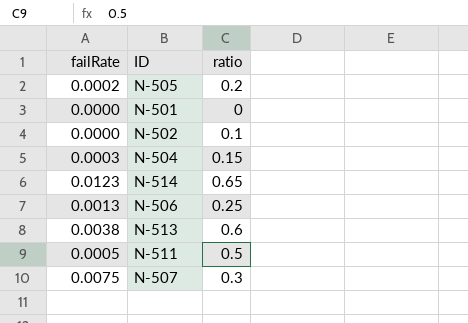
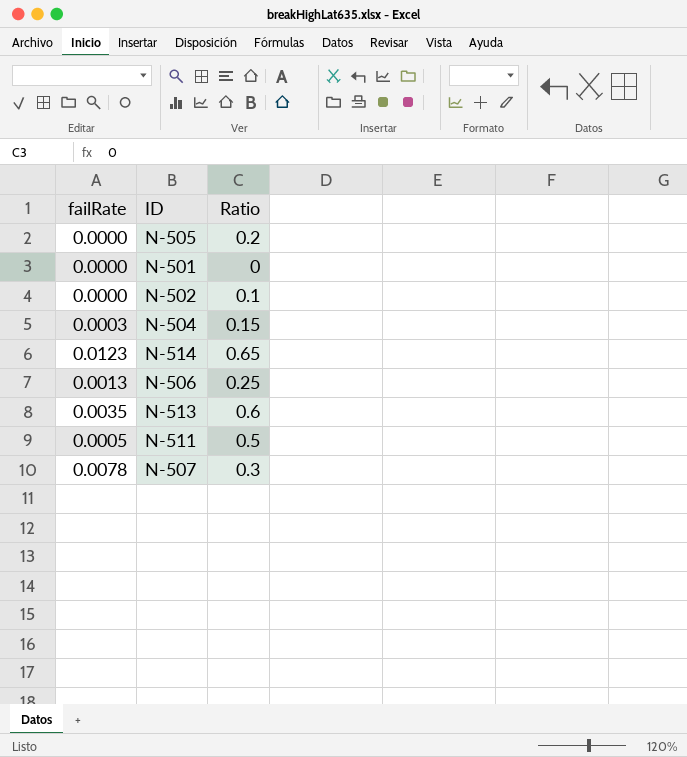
column name: ratio -> Ratio
N-505 | failRate: 0.0002 -> 0.0000
N-513 | failRate: 0.0038 -> 0.0035
N-507 | failRate: 0.0075 -> 0.0078

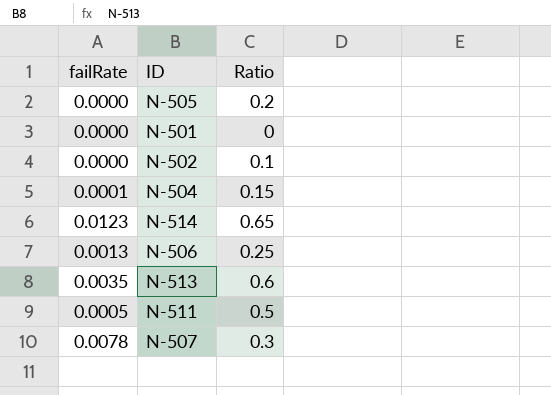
N-504 | failRate: 0.0003 -> 0.0001

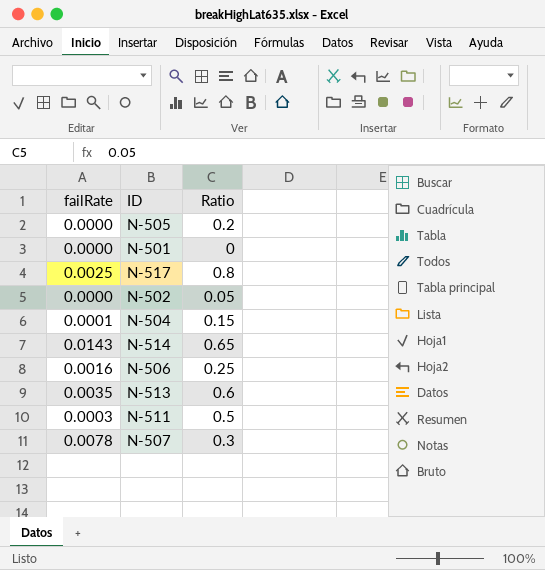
row N-517: none -> 0.0025 | 0.8
N-502 | Ratio: 0.1 -> 0.05
N-514 | failRate: 0.0123 -> 0.0143
N-506 | failRate: 0.0013 -> 0.0016
N-511 | failRate: 0.0005 -> 0.0003

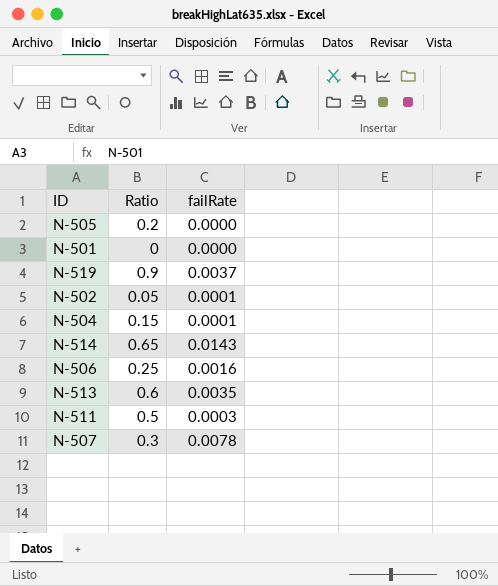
column failRate | position: 1 -> 3
row N-517: 0.0025 | 0.8 -> none
row N-519: none -> 0.9 | 0.0037
N-502 | failRate: 0.0000 -> 0.0001

